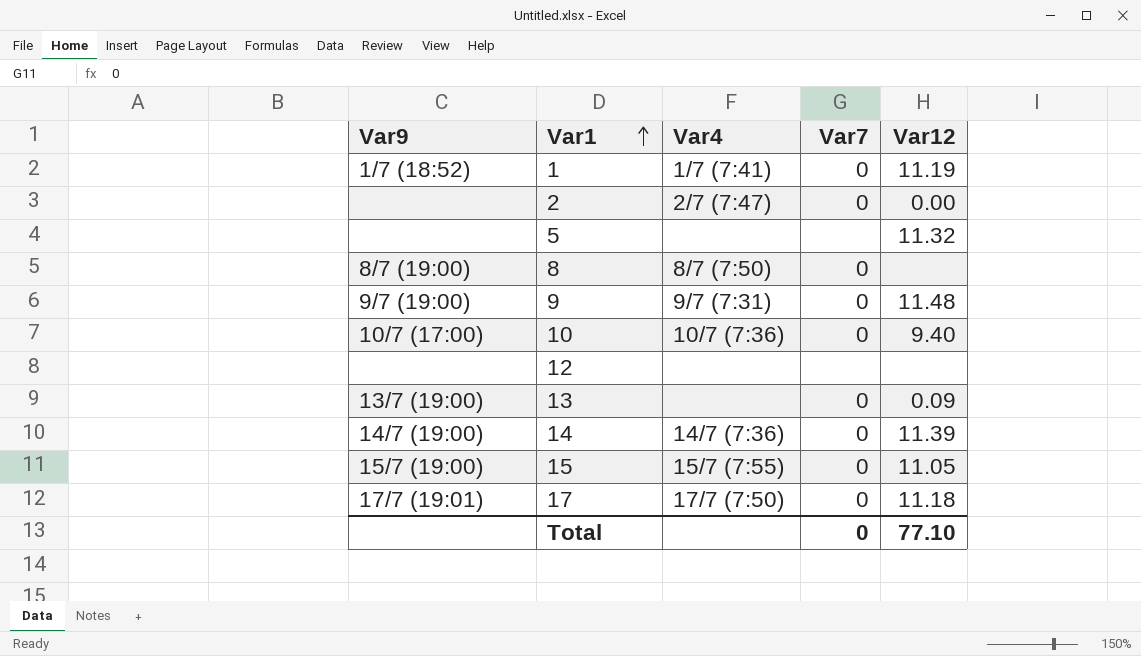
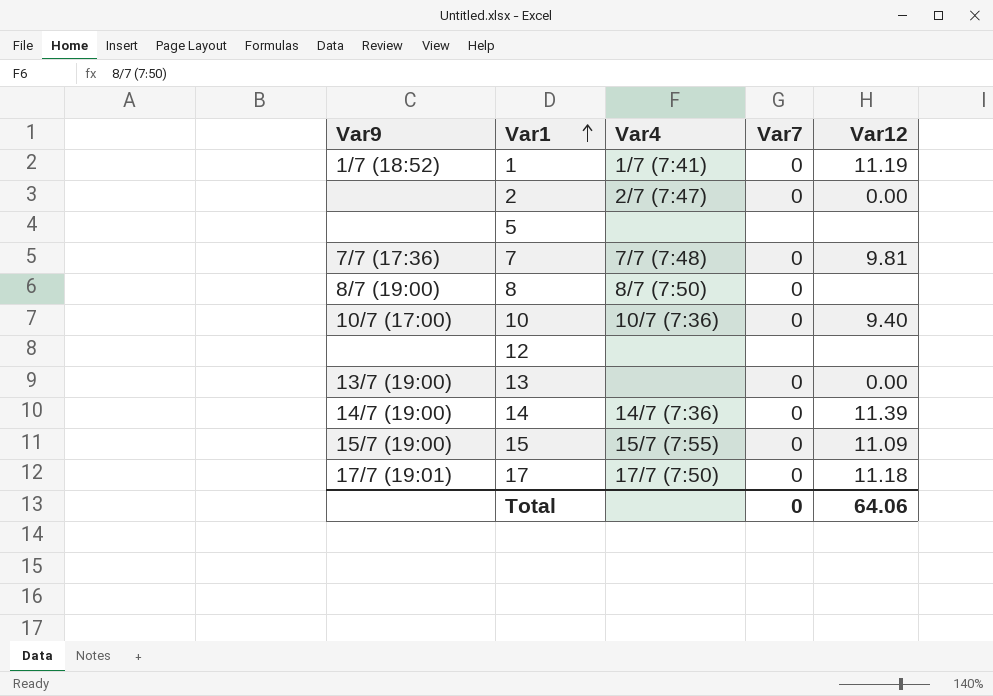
row 9: 9/7 (19:00) | 9/7 (7:31) | 0 | 11.48 -> none
5 | Var12: 11.32 -> none
row 7: none -> 7/7 (17:36) | 7/7 (7:48) | 0 | 9.81
13 | Var12: 0.09 -> 0.00
15 | Var12: 11.05 -> 11.09
Total | Var12: 77.10 -> 64.06

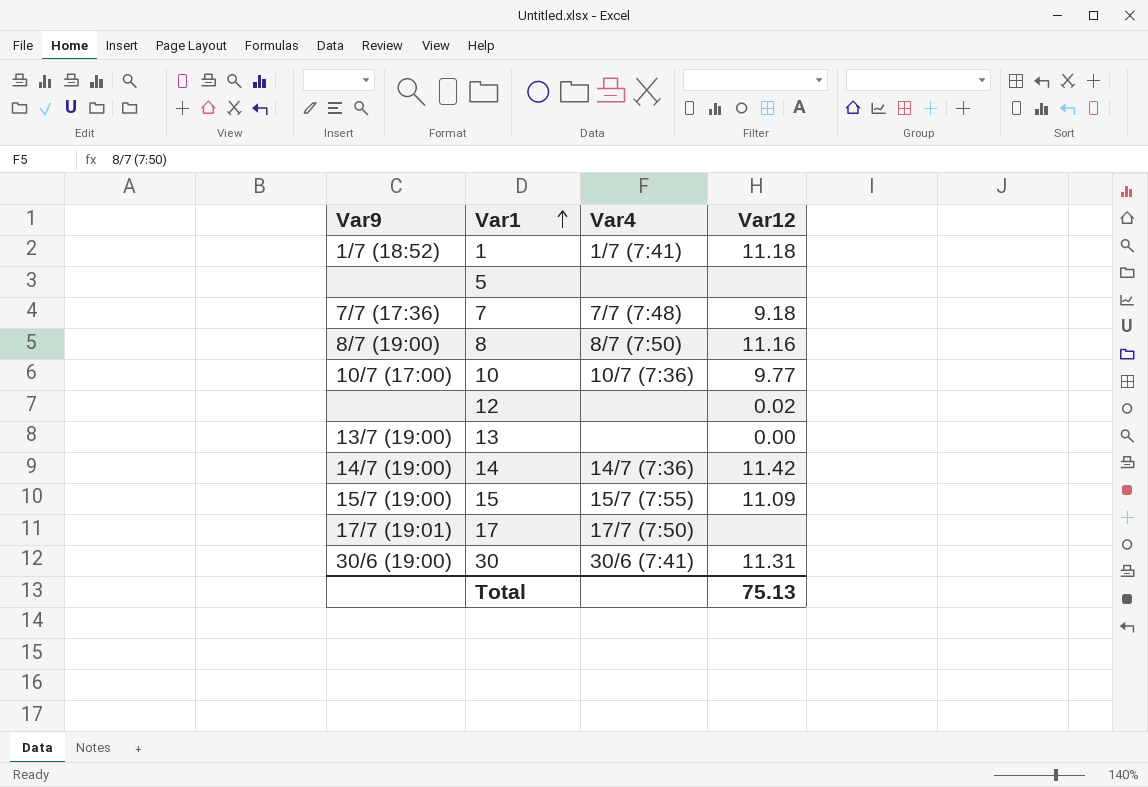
column Var7 | position: 4 -> none
row 2: none | 2/7 (7:47) | 0 | 0.00 -> none
1 | Var12: 11.19 -> 11.18
7 | Var12: 9.81 -> 9.18
8 | Var12: none -> 11.16
10 | Var12: 9.40 -> 9.77
12 | Var12: none -> 0.02
14 | Var12: 11.39 -> 11.42
17 | Var12: 11.18 -> none
row 30: none -> 30/6 (19:00) | 30/6 (7:41) | 11.31
Total | Var12: 64.06 -> 75.13

